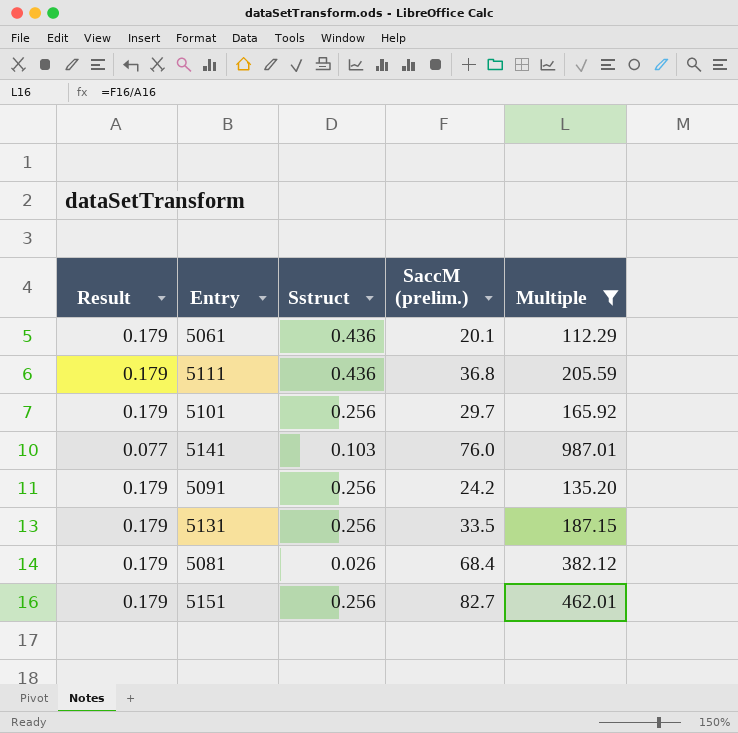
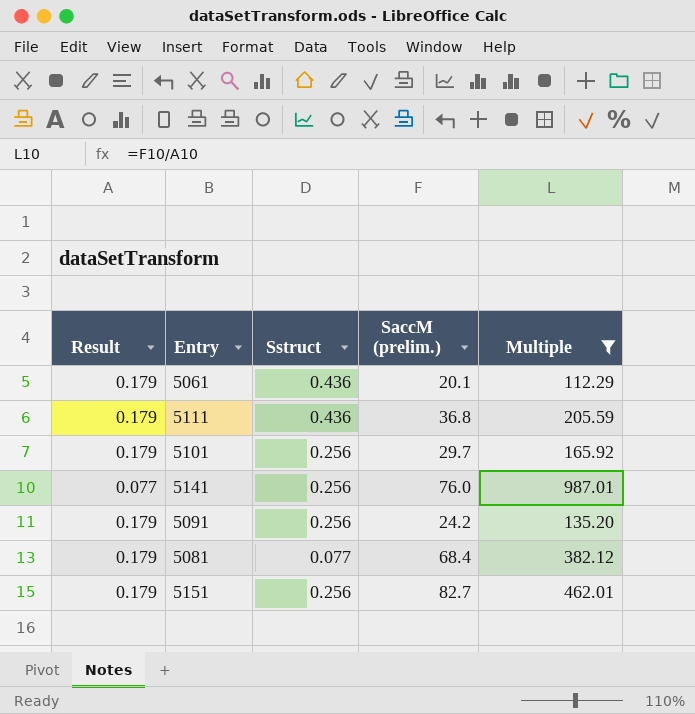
row 5131: 0.179 | 0.256 | 33.5 | 187.15 -> none
5141 | Sstruct: 0.103 -> 0.256
5081 | Sstruct: 0.026 -> 0.077

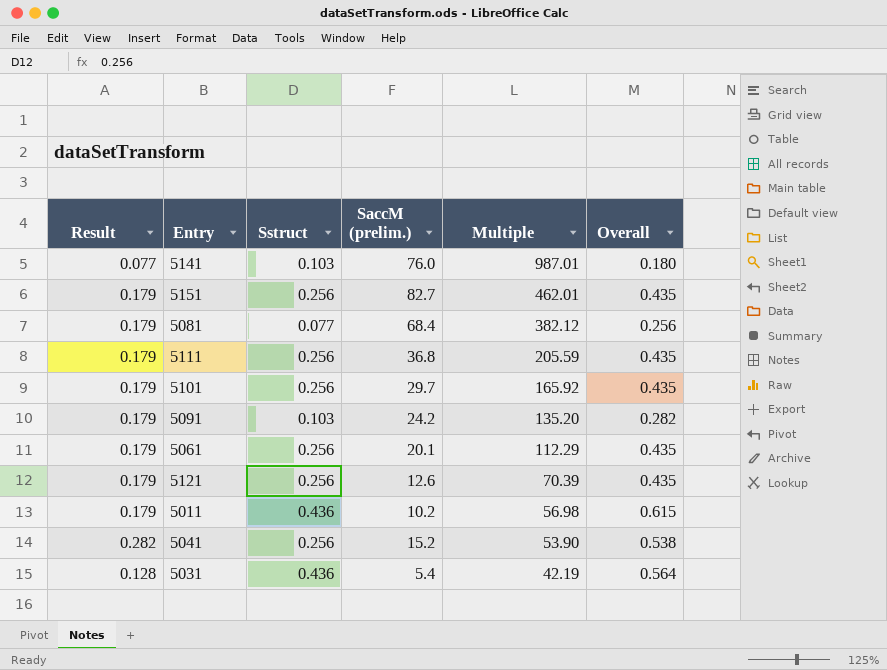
filter: Multiple >= 112.29 -> none
row order: none -> Multiple descending
column Overall | formula: none -> [Result] + [Sstruct]
5141 | Sstruct: 0.256 -> 0.103
5111 | Sstruct: 0.436 -> 0.256
5091 | Sstruct: 0.256 -> 0.103
5061 | Sstruct: 0.436 -> 0.256

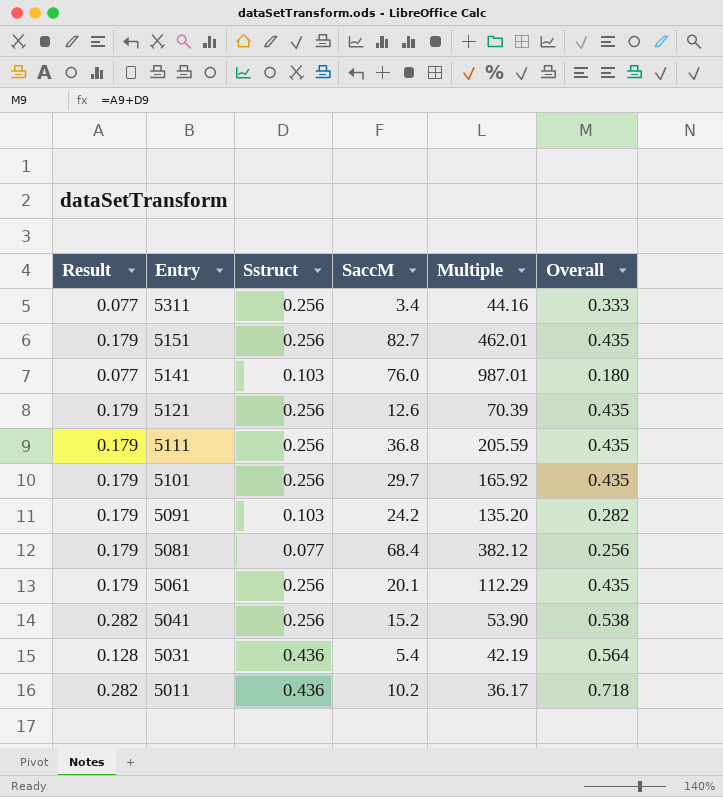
row order: Multiple descending -> Entry descending
column name: SaccM (prelim.) -> SaccM
row 5311: none -> 0.077 | 0.256 | 3.4 | 44.16 | 0.333
5011 | Result: 0.179 -> 0.282
5011 | Multiple: 56.98 -> 36.17
5011 | Overall: 0.615 -> 0.718

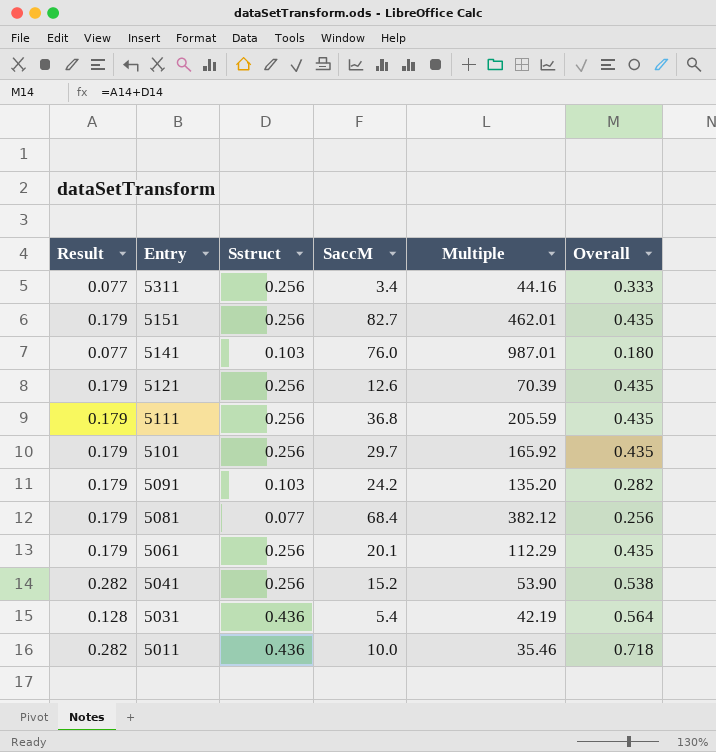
5011 | SaccM: 10.2 -> 10.0
5011 | Multiple: 36.17 -> 35.46

